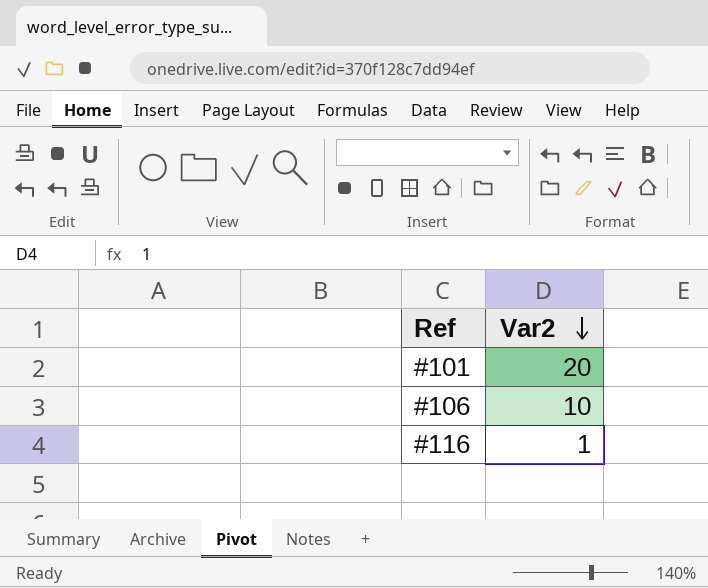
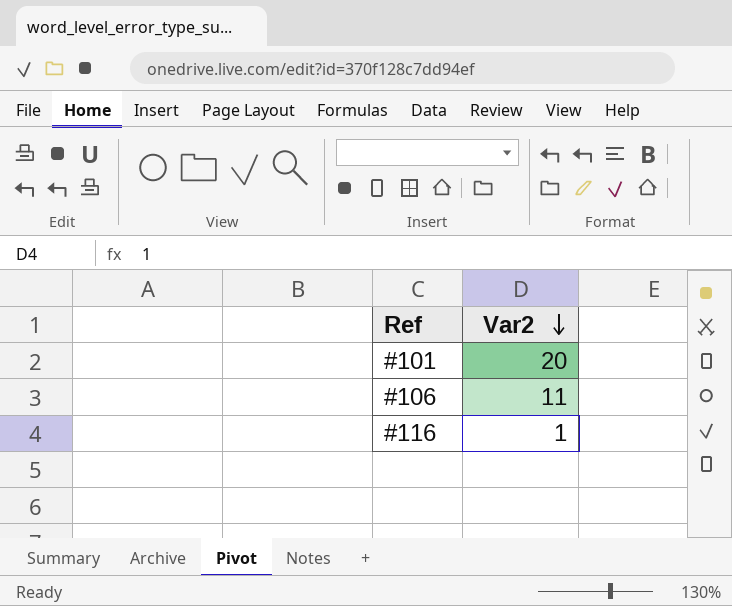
#106 | Var2: 10 -> 11

